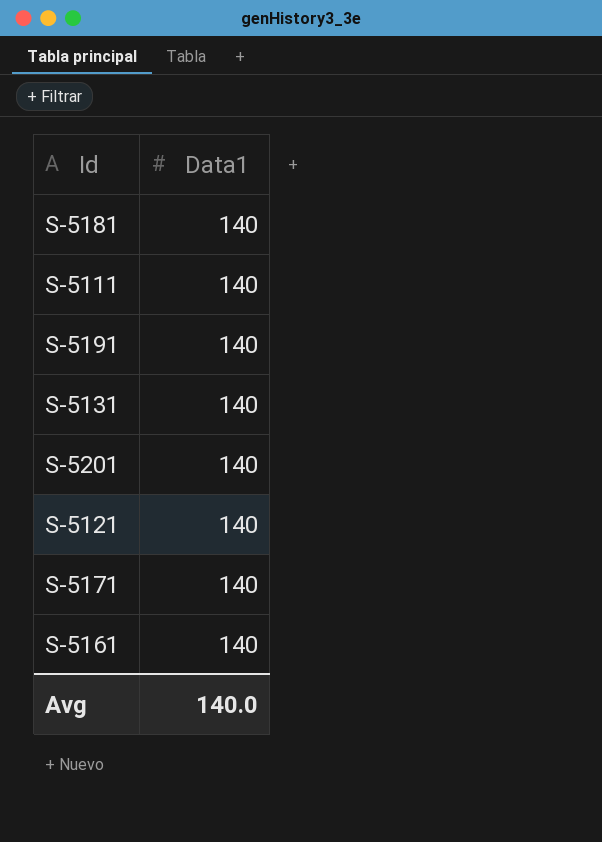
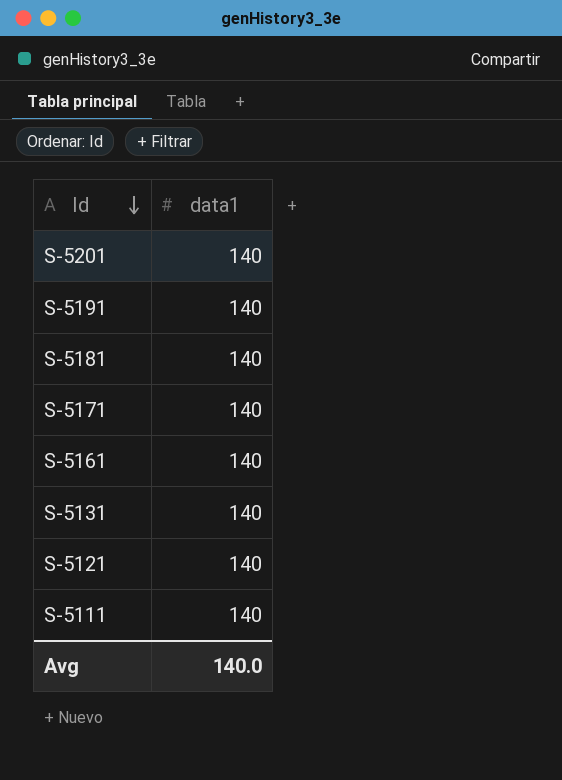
row order: none -> Id descending
column name: Data1 -> data1

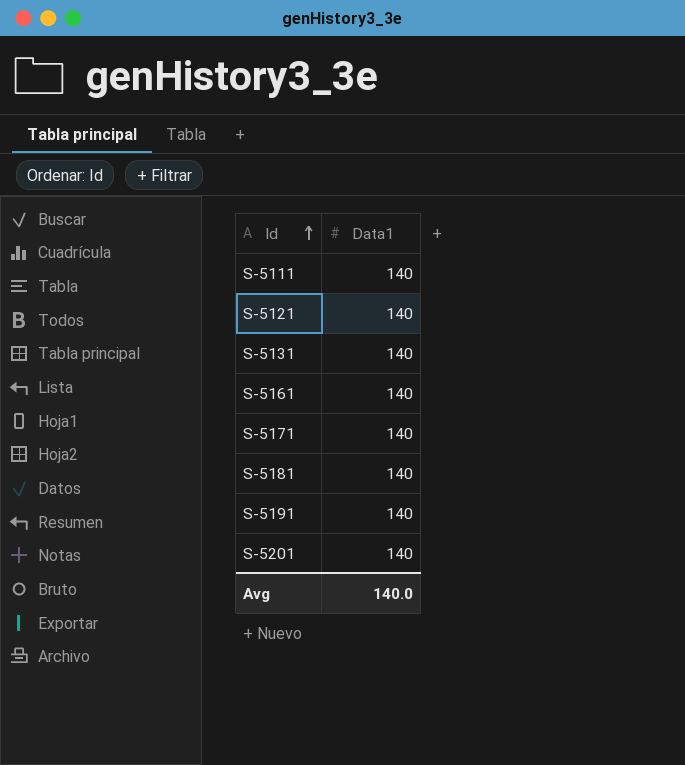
row order: Id descending -> Id ascending
column name: data1 -> Data1

